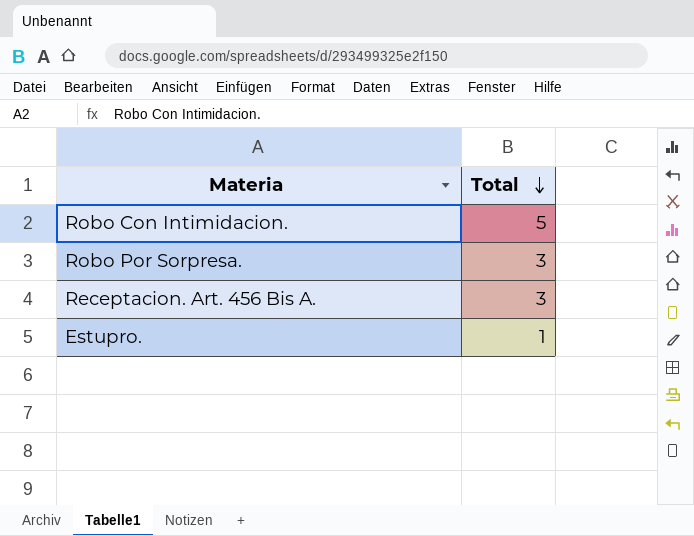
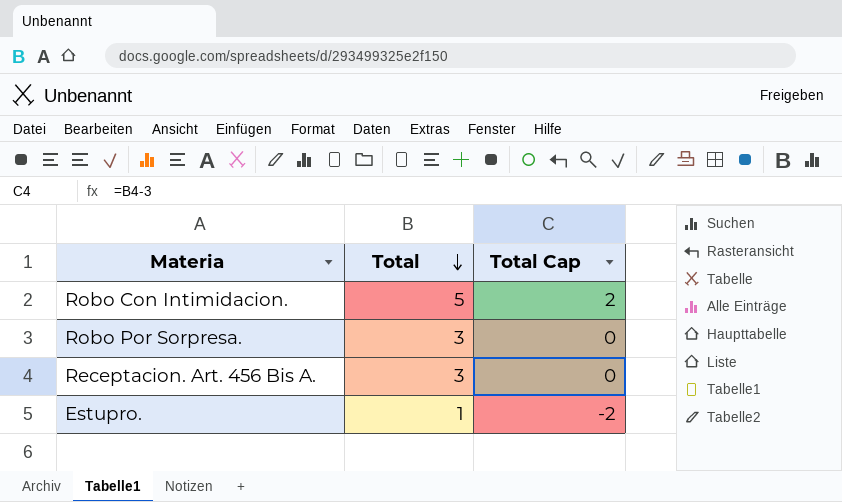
column Total Cap | formula: none -> [Total] - 3

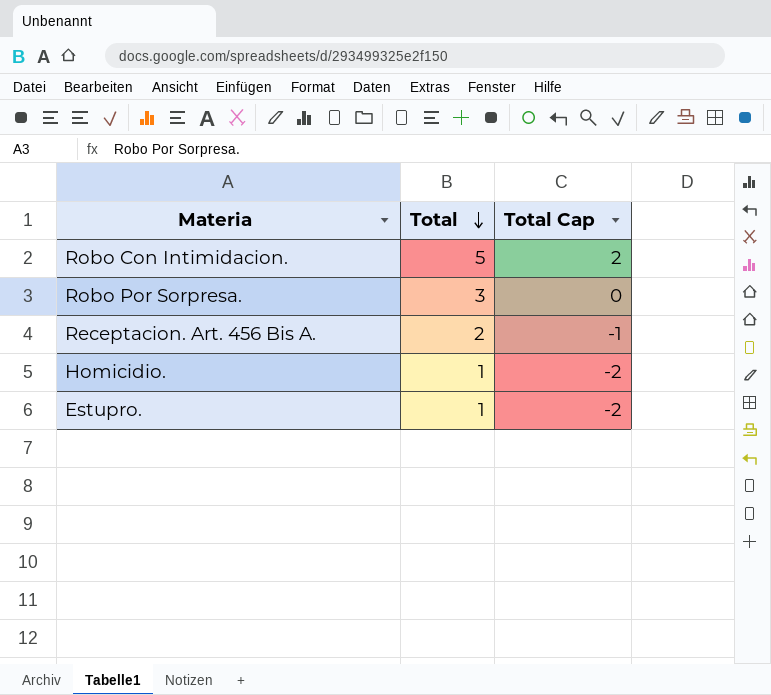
Receptacion. Art. 456 Bis A. | Total: 3 -> 2
Receptacion. Art. 456 Bis A. | Total Cap: 0 -> -1
row Homicidio.: none -> 1 | -2

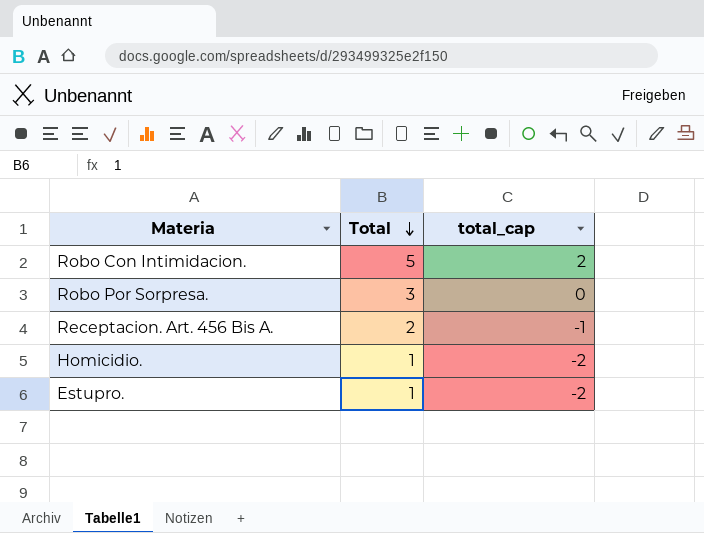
column name: Total Cap -> total_cap

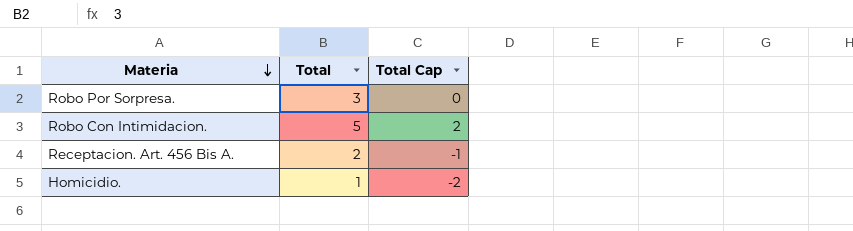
row order: Total descending -> Materia descending
column name: total_cap -> Total Cap
row Estupro.: 1 | -2 -> none

